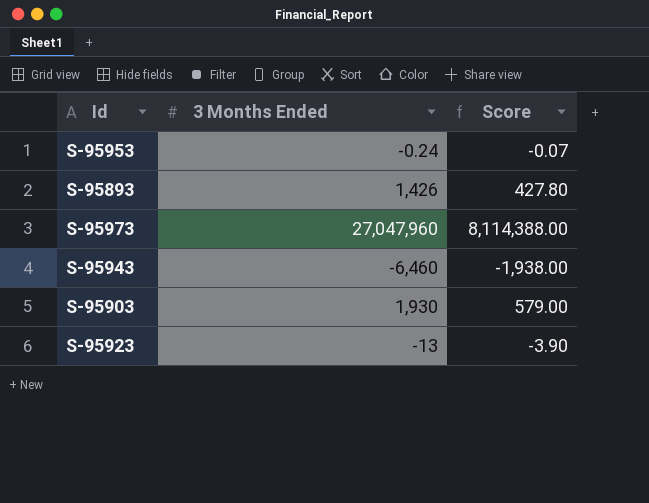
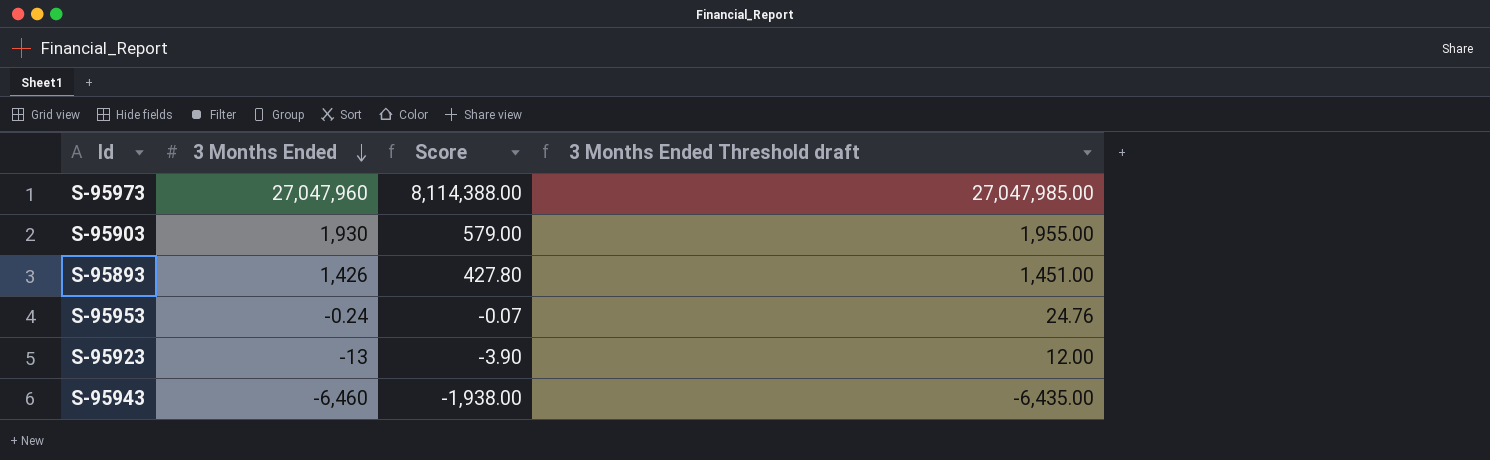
row order: none -> 3 Months Ended descending
column 3 Months Ended Threshold draft | formula: none -> [3 Months Ended] + 25

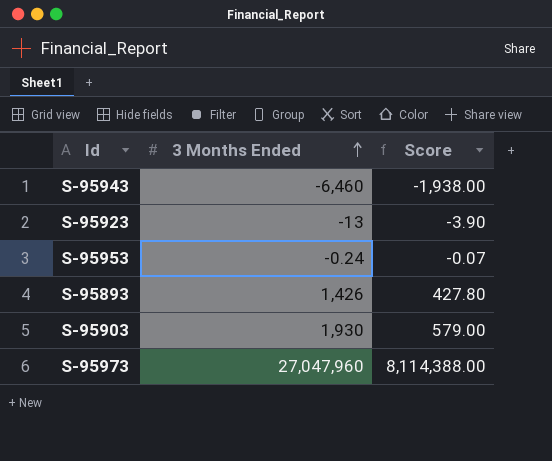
row order: 3 Months Ended descending -> 3 Months Ended ascending
column 3 Months Ended Threshold draft | formula: [3 Months Ended] + 25 -> none

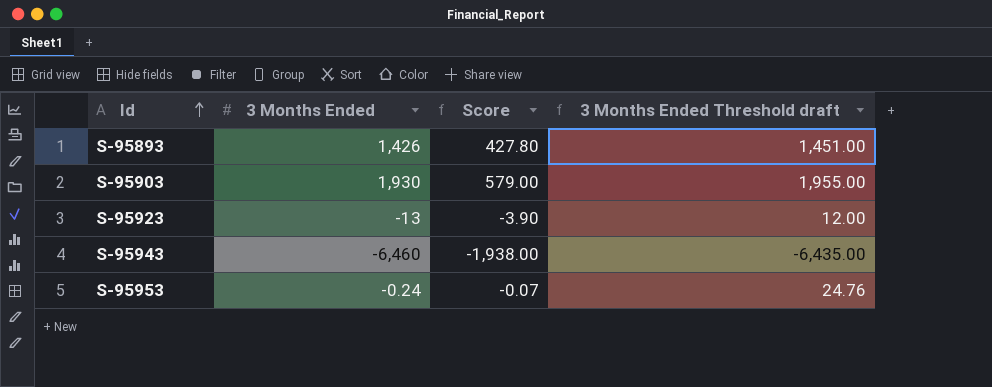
row order: 3 Months Ended ascending -> Id ascending
column 3 Months Ended Threshold draft | formula: none -> [3 Months Ended] + 25
row S-95973: 27,047,960 | 8,114,388.00 -> none

